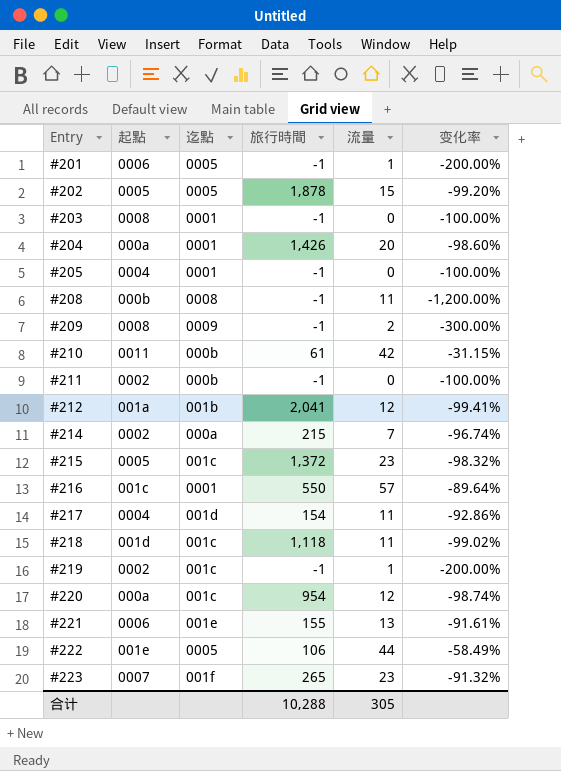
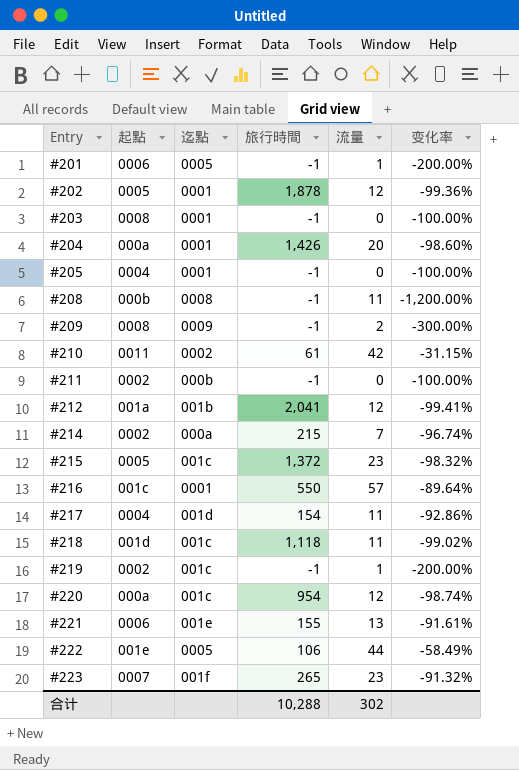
#202 | 迄點: 0005 -> 0001
#202 | 流量: 15 -> 12
#202 | 变化率: -99.20% -> -99.36%
#210 | 迄點: 000b -> 0002
合计 | 流量: 305 -> 302

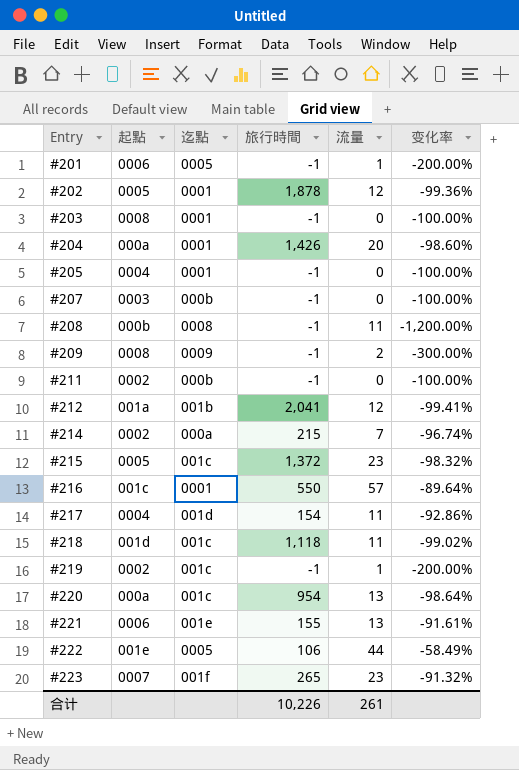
row #210: 0011 | 0002 | 61 | 42 | -31.15% -> none
row #207: none -> 0003 | 000b | -1 | 0 | -100.00%
#220 | 流量: 12 -> 13
#220 | 变化率: -98.74% -> -98.64%
合计 | 旅行時間: 10,288 -> 10,226
合计 | 流量: 302 -> 261

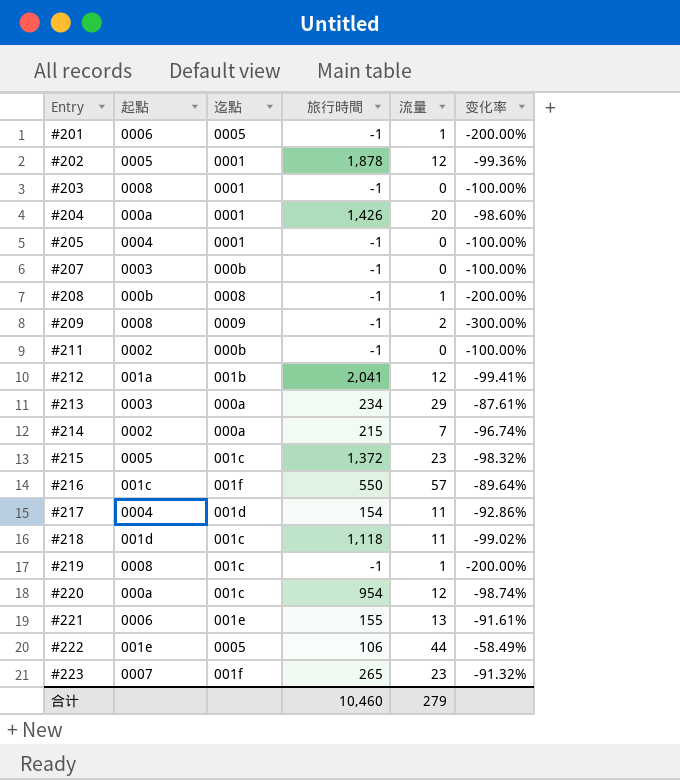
#208 | 流量: 11 -> 1
#208 | 变化率: -1,200.00% -> -200.00%
row #213: none -> 0003 | 000a | 234 | 29 | -87.61%
#216 | 迄點: 0001 -> 001f
#219 | 起點: 0002 -> 0008
#220 | 流量: 13 -> 12
#220 | 变化率: -98.64% -> -98.74%
合计 | 旅行時間: 10,226 -> 10,460
合计 | 流量: 261 -> 279

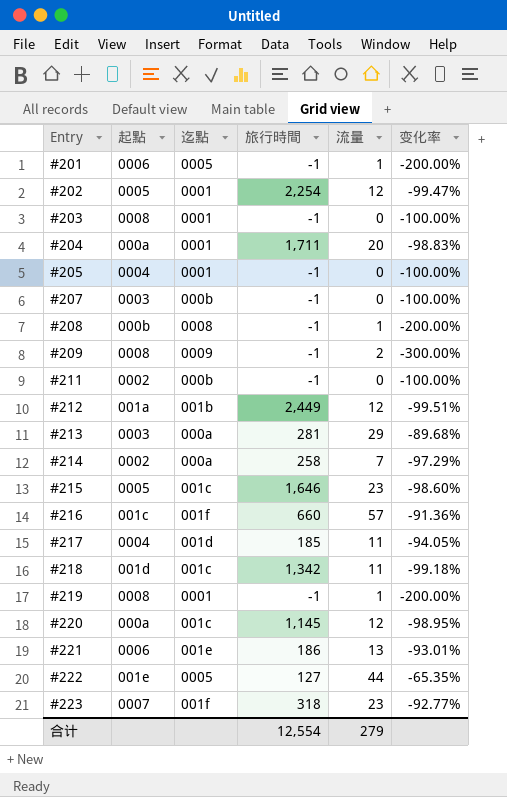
#202 | 旅行時間: 1,878 -> 2,254
#202 | 变化率: -99.36% -> -99.47%
#204 | 旅行時間: 1,426 -> 1,711
#204 | 变化率: -98.60% -> -98.83%
#212 | 旅行時間: 2,041 -> 2,449
#212 | 变化率: -99.41% -> -99.51%
#213 | 旅行時間: 234 -> 281
#213 | 变化率: -87.61% -> -89.68%
#214 | 旅行時間: 215 -> 258
#214 | 变化率: -96.74% -> -97.29%
#215 | 旅行時間: 1,372 -> 1,646
#215 | 变化率: -98.32% -> -98.60%
#216 | 旅行時間: 550 -> 660
#216 | 变化率: -89.64% -> -91.36%
#217 | 旅行時間: 154 -> 185
#217 | 变化率: -92.86% -> -94.05%
#218 | 旅行時間: 1,118 -> 1,342
#218 | 变化率: -99.02% -> -99.18%
#219 | 迄點: 001c -> 0001
#220 | 旅行時間: 954 -> 1,145
#220 | 变化率: -98.74% -> -98.95%
#221 | 旅行時間: 155 -> 186
#221 | 变化率: -91.61% -> -93.01%
#222 | 旅行時間: 106 -> 127
#222 | 变化率: -58.49% -> -65.35%
#223 | 旅行時間: 265 -> 318
#223 | 变化率: -91.32% -> -92.77%
合计 | 旅行時間: 10,460 -> 12,554

